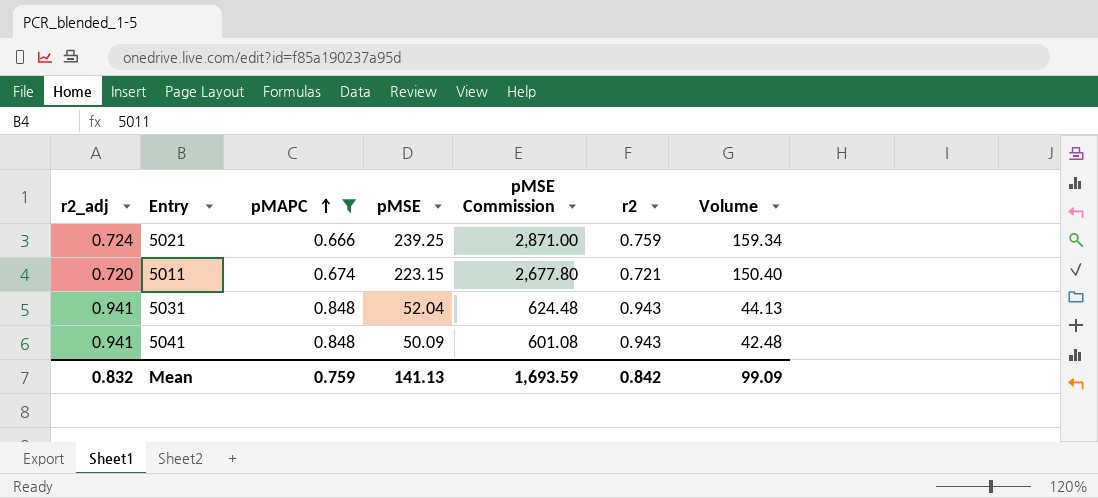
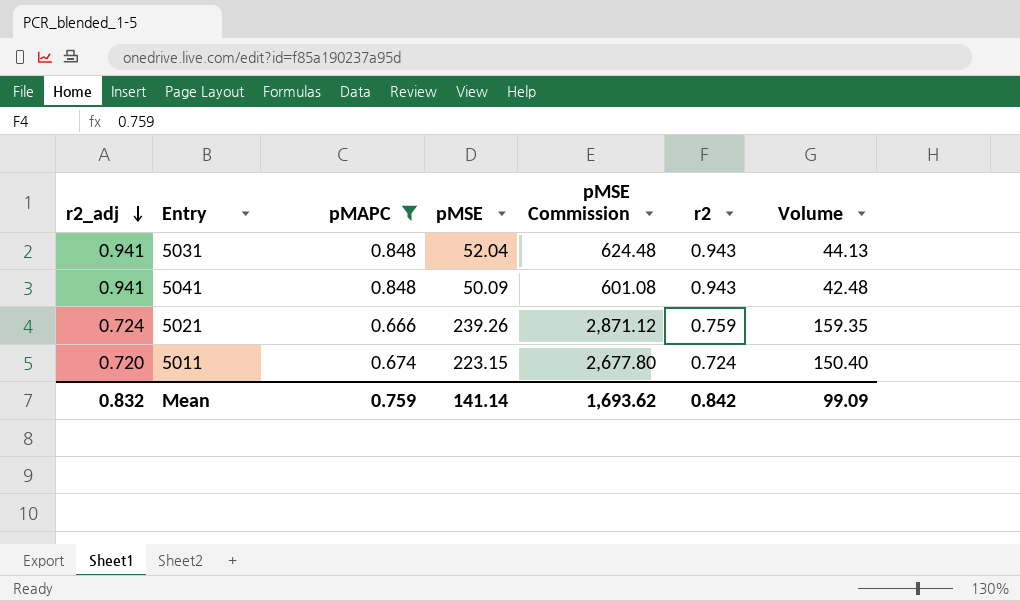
row order: pMAPC ascending -> r2_adj descending
5021 | pMSE: 239.25 -> 239.26
5021 | pMSE Commission: 2,871.00 -> 2,871.12
5021 | Volume: 159.34 -> 159.35
5011 | r2: 0.721 -> 0.724
Mean | pMSE: 141.13 -> 141.14
Mean | pMSE Commission: 1,693.59 -> 1,693.62

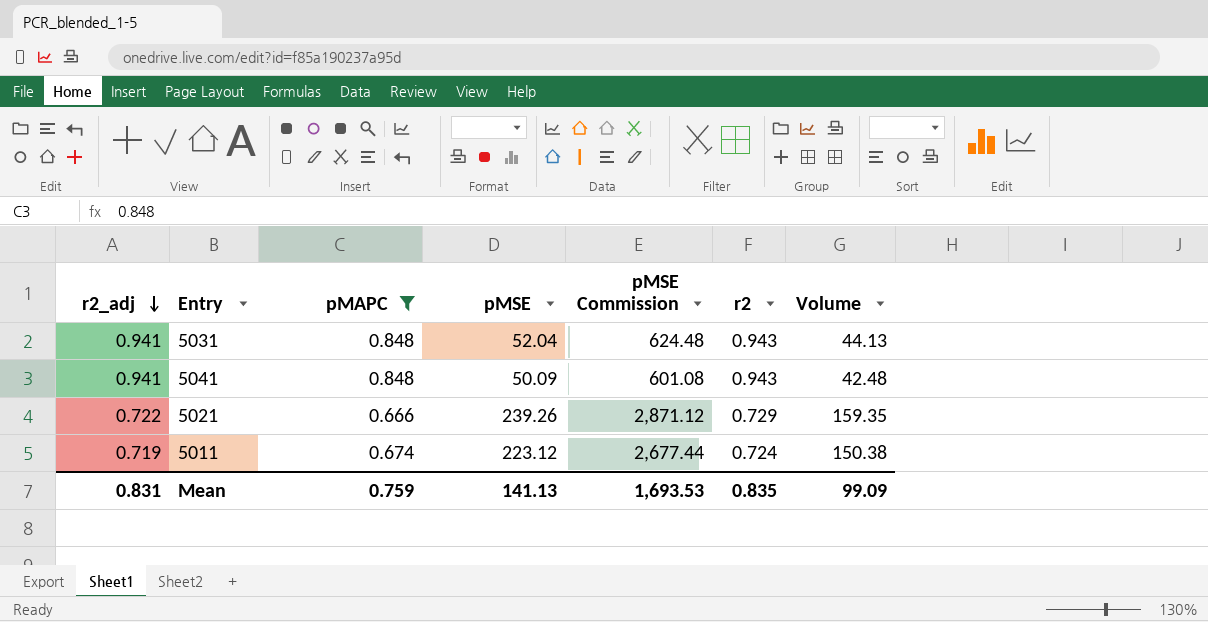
5021 | r2_adj: 0.724 -> 0.722
5021 | r2: 0.759 -> 0.729
5011 | r2_adj: 0.720 -> 0.719
5011 | pMSE: 223.15 -> 223.12
5011 | pMSE Commission: 2,677.80 -> 2,677.44
5011 | Volume: 150.40 -> 150.38
Mean | r2_adj: 0.832 -> 0.831
Mean | pMSE: 141.14 -> 141.13
Mean | pMSE Commission: 1,693.62 -> 1,693.53
Mean | r2: 0.842 -> 0.835

